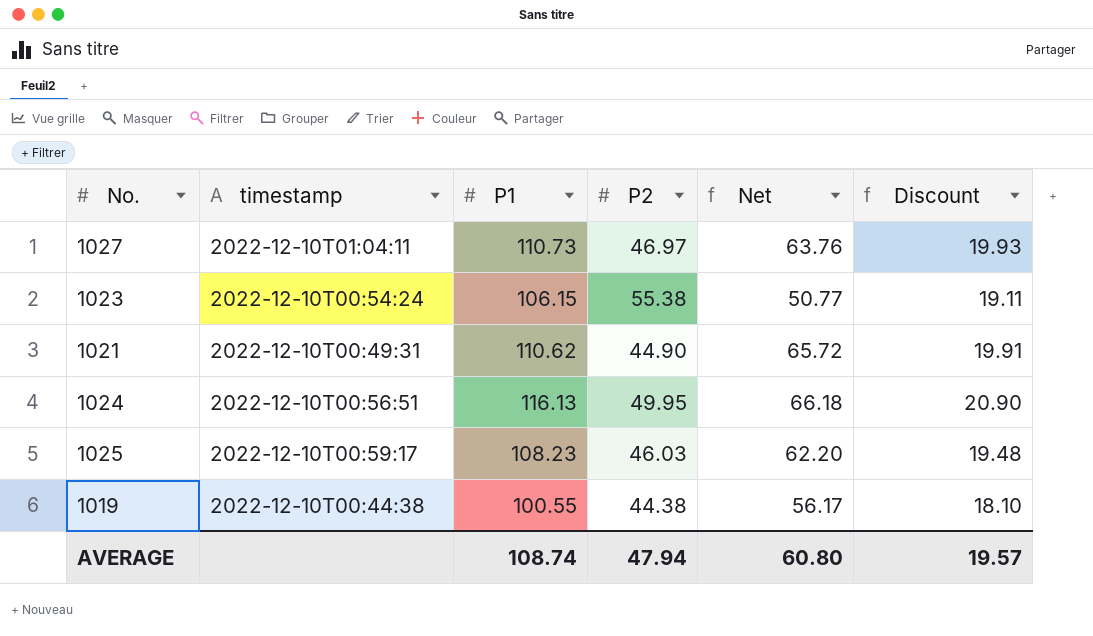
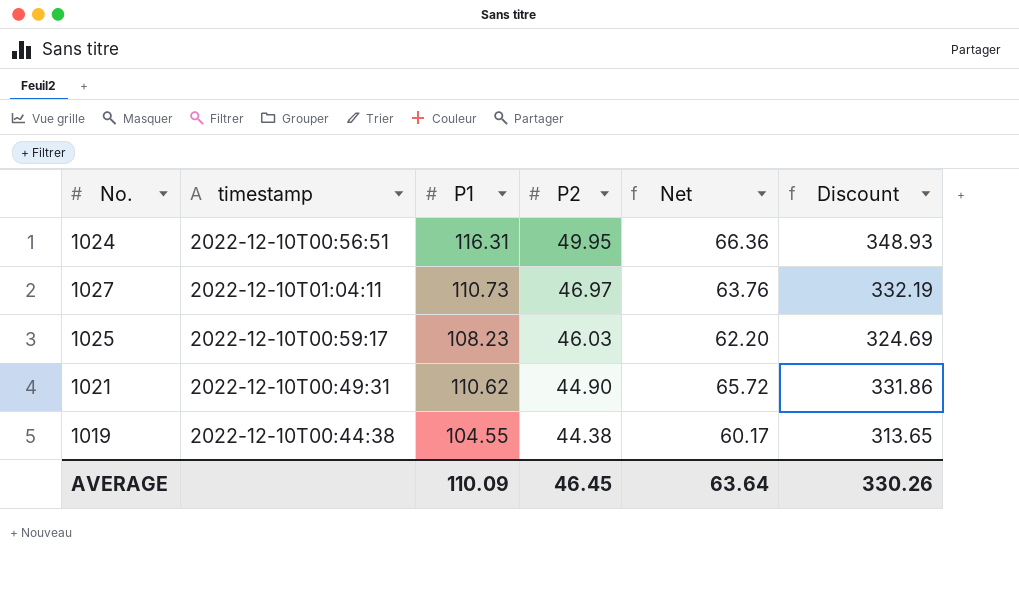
row order: none -> P2 descending
column Discount | formula: [P1] * 0.18 -> [P1] * 3
row 1023: 2022-12-10T00:54:24 | 106.15 | 55.38 | 50.77 | 19.11 -> none
1024 | P1: 116.13 -> 116.31
1024 | Net: 66.18 -> 66.36
1019 | P1: 100.55 -> 104.55
1019 | Net: 56.17 -> 60.17
AVERAGE | P1: 108.74 -> 110.09
AVERAGE | P2: 47.94 -> 46.45
AVERAGE | Net: 60.80 -> 63.64
AVERAGE | Discount: 19.57 -> 330.26

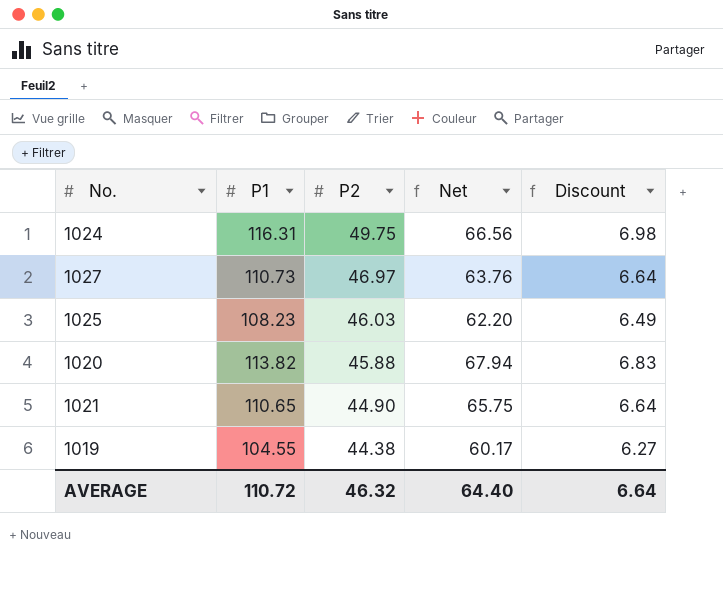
column timestamp | position: 2 -> none
column Discount | formula: [P1] * 3 -> [P1] * 0.06
1024 | P2: 49.95 -> 49.75
1024 | Net: 66.36 -> 66.56
row 1020: none -> 113.82 | 45.88 | 67.94 | 6.83
1021 | P1: 110.62 -> 110.65
1021 | Net: 65.72 -> 65.75
AVERAGE | P1: 110.09 -> 110.72
AVERAGE | P2: 46.45 -> 46.32
AVERAGE | Net: 63.64 -> 64.40
AVERAGE | Discount: 330.26 -> 6.64

